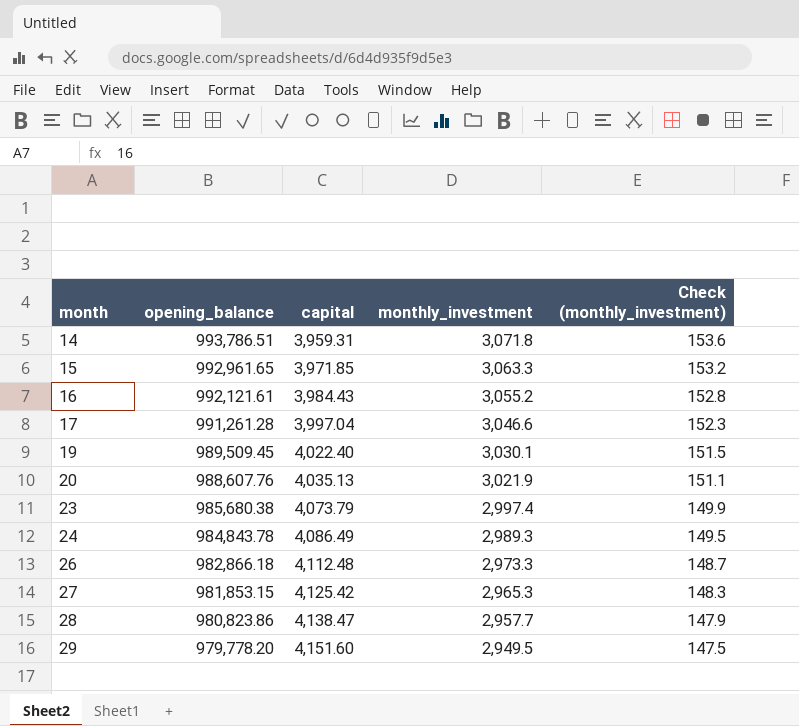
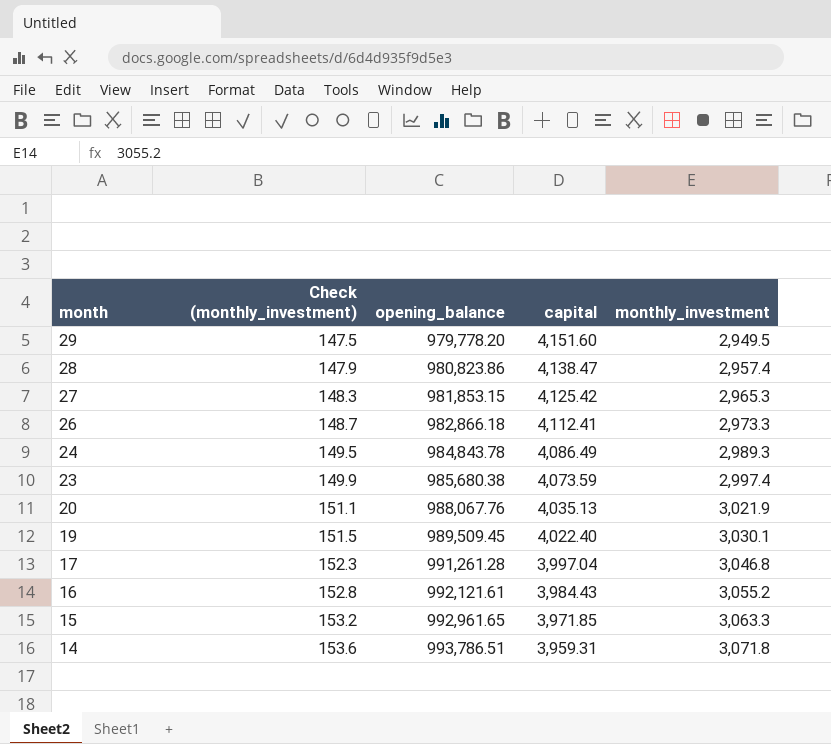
row order: month ascending -> month descending
column Check (monthly_investment) | position: 5 -> 2
28 | monthly_investment: 2,957.7 -> 2,957.4
26 | capital: 4,112.48 -> 4,112.41
23 | capital: 4,073.79 -> 4,073.59
20 | opening_balance: 988,607.76 -> 988,067.76
17 | monthly_investment: 3,046.6 -> 3,046.8

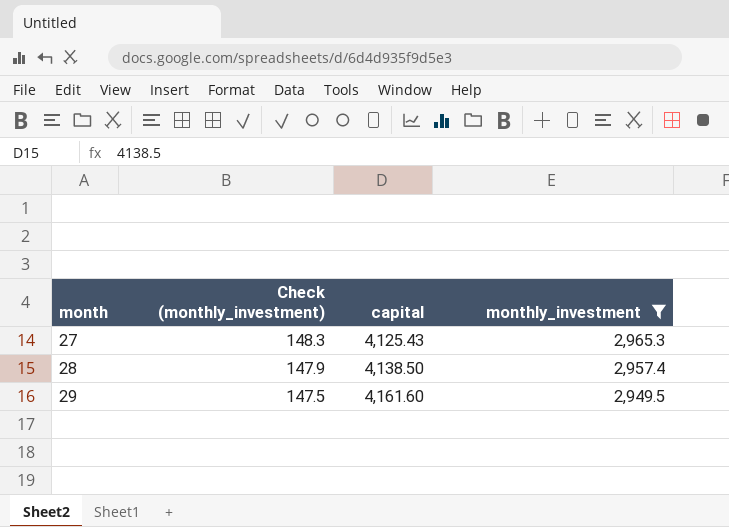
filter: none -> monthly_investment <= 2,965.3
row order: month descending -> month ascending
column opening_balance | position: 3 -> none
27 | capital: 4,125.42 -> 4,125.43
28 | capital: 4,138.47 -> 4,138.50
29 | capital: 4,151.60 -> 4,161.60

